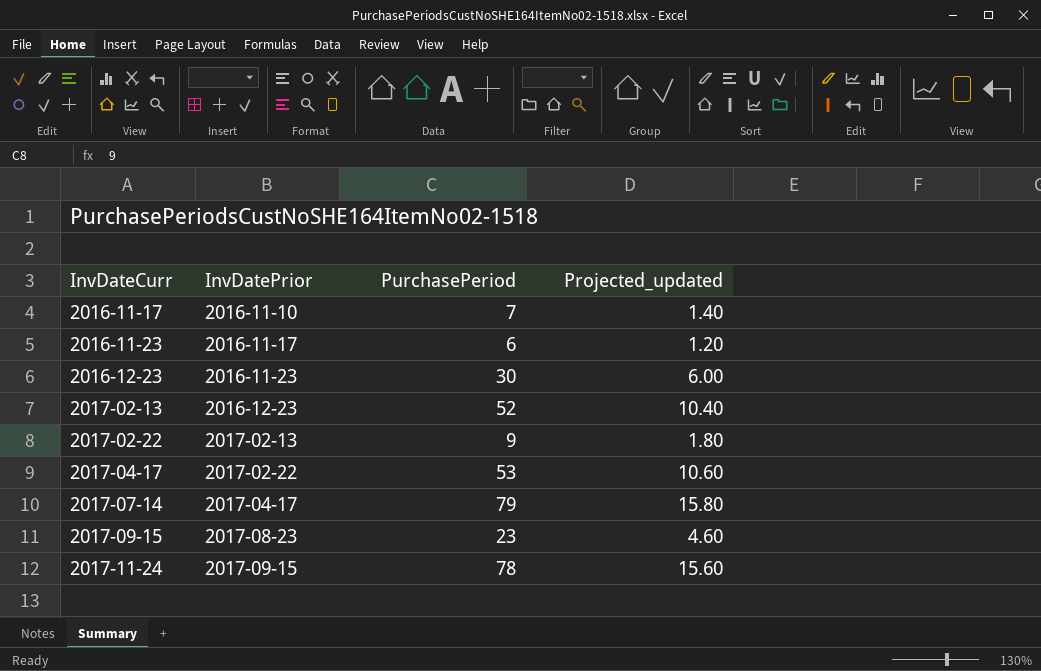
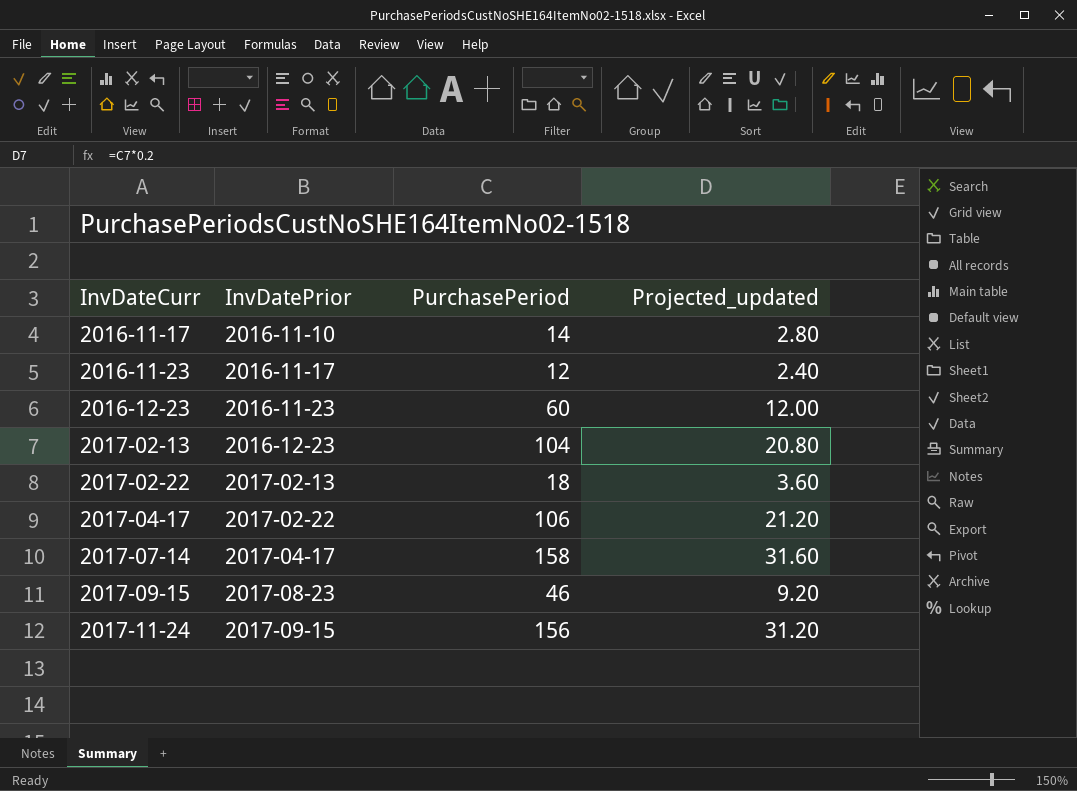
2016-11-17 | PurchasePeriod: 7 -> 14
2016-11-17 | Projected_updated: 1.40 -> 2.80
2016-11-23 | PurchasePeriod: 6 -> 12
2016-11-23 | Projected_updated: 1.20 -> 2.40
2016-12-23 | PurchasePeriod: 30 -> 60
2016-12-23 | Projected_updated: 6.00 -> 12.00
2017-02-13 | PurchasePeriod: 52 -> 104
2017-02-13 | Projected_updated: 10.40 -> 20.80
2017-02-22 | PurchasePeriod: 9 -> 18
2017-02-22 | Projected_updated: 1.80 -> 3.60
2017-04-17 | PurchasePeriod: 53 -> 106
2017-04-17 | Projected_updated: 10.60 -> 21.20
2017-07-14 | PurchasePeriod: 79 -> 158
2017-07-14 | Projected_updated: 15.80 -> 31.60
2017-09-15 | PurchasePeriod: 23 -> 46
2017-09-15 | Projected_updated: 4.60 -> 9.20
2017-11-24 | PurchasePeriod: 78 -> 156
2017-11-24 | Projected_updated: 15.60 -> 31.20

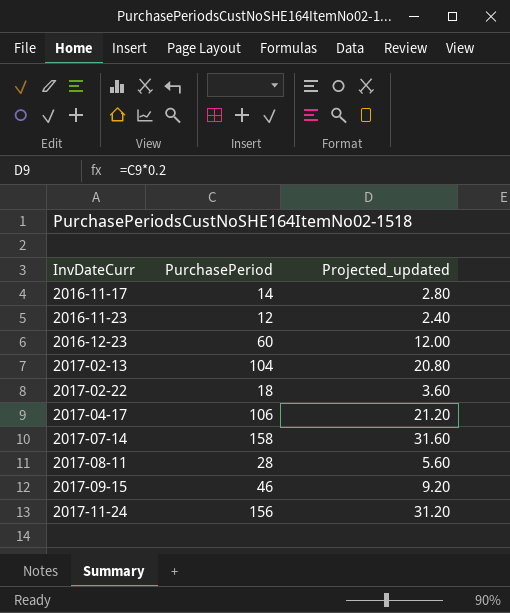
column InvDatePrior | position: 2 -> none
row 2017-08-11: none -> 28 | 5.60

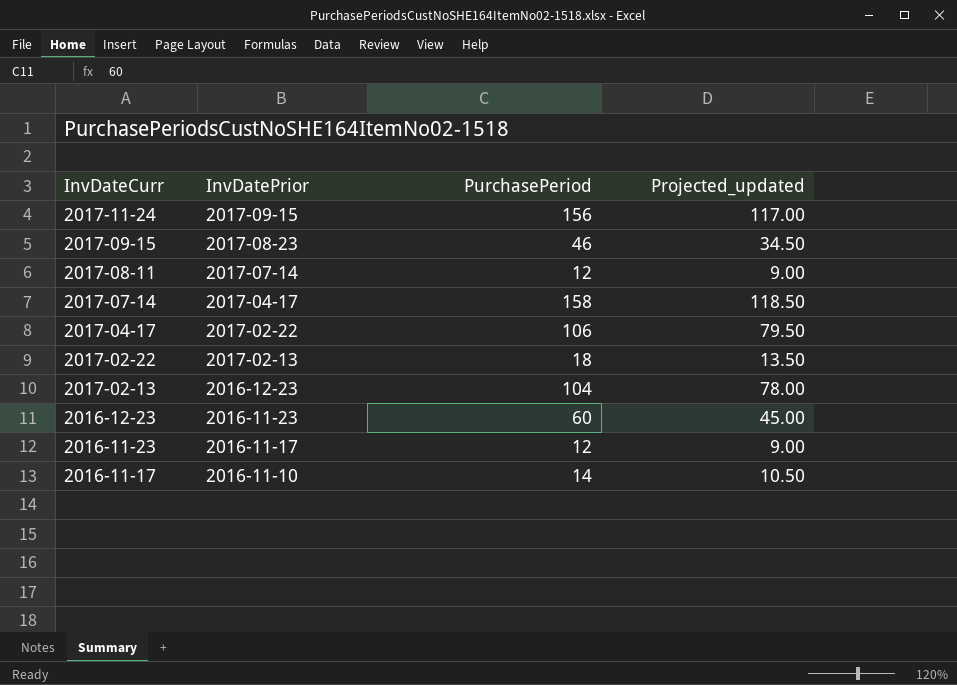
row order: InvDateCurr ascending -> InvDateCurr descending
column InvDatePrior | position: none -> 2
column Projected_updated | formula: [PurchasePeriod] * 0.2 -> [PurchasePeriod] * 0.75
2017-08-11 | PurchasePeriod: 28 -> 12

